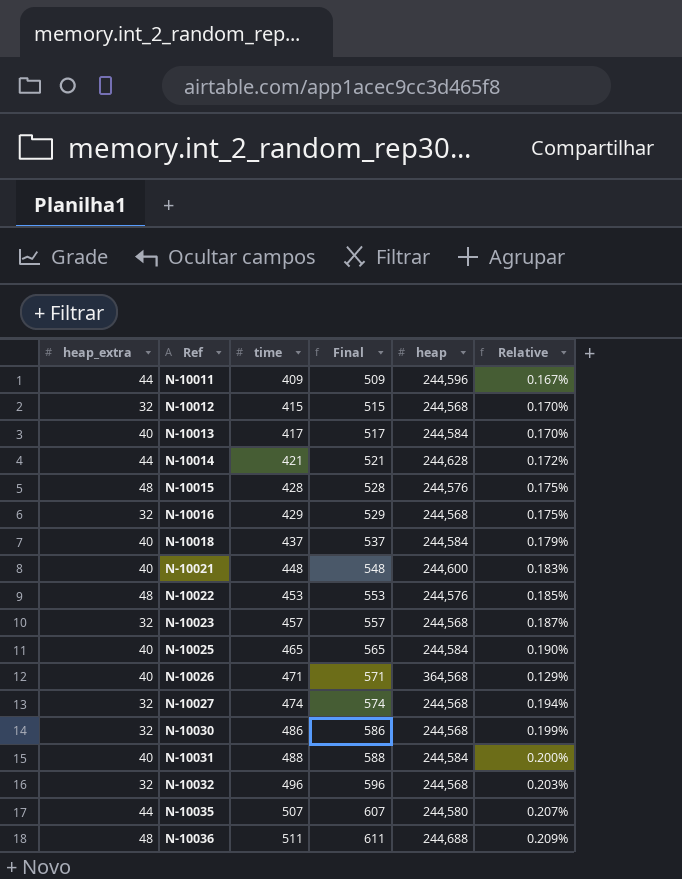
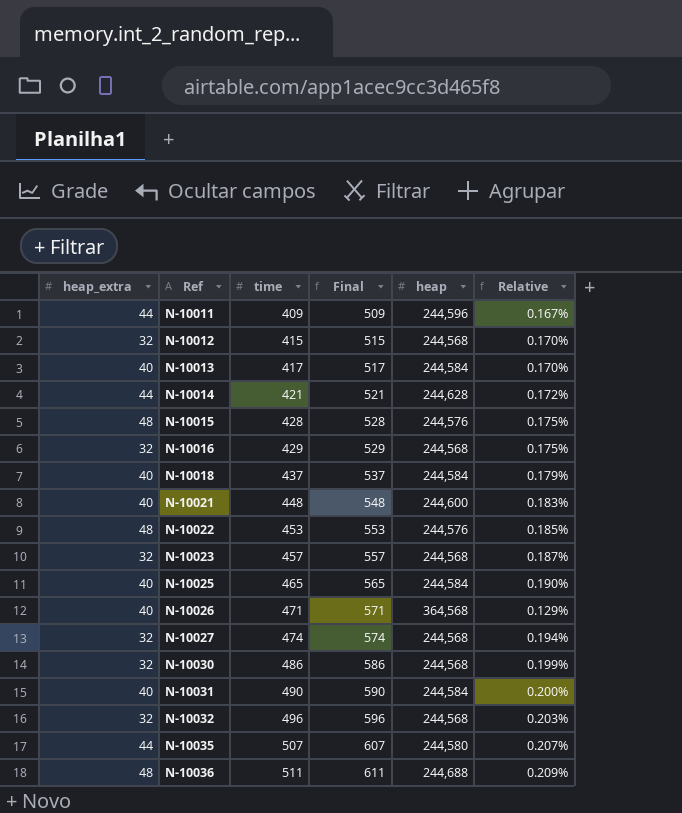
N-10031 | time: 488 -> 490
N-10031 | Final: 588 -> 590

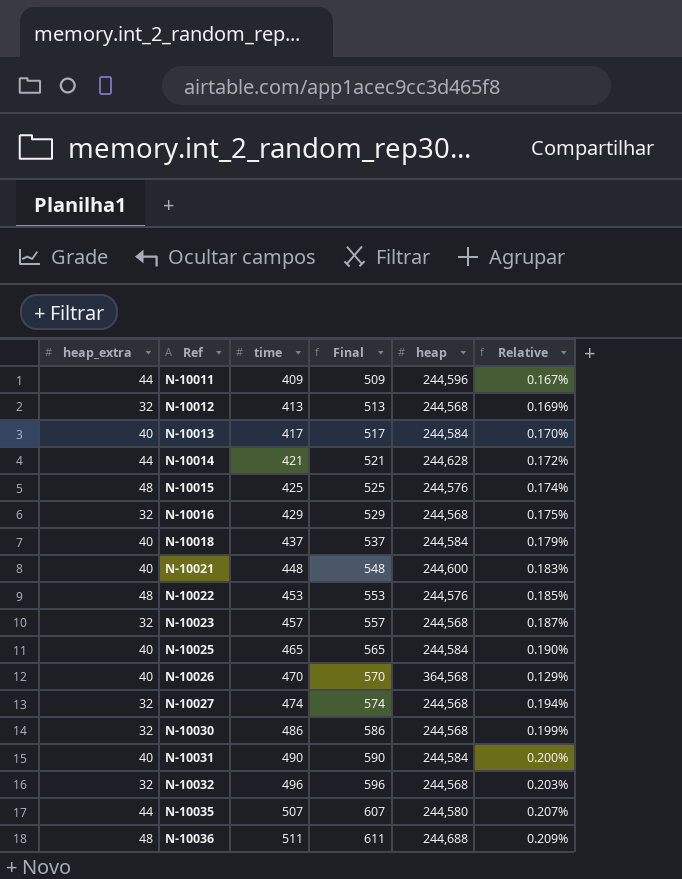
N-10012 | time: 415 -> 413
N-10012 | Final: 515 -> 513
N-10012 | Relative: 0.170% -> 0.169%
N-10015 | time: 428 -> 425
N-10015 | Final: 528 -> 525
N-10015 | Relative: 0.175% -> 0.174%
N-10026 | time: 471 -> 470
N-10026 | Final: 571 -> 570

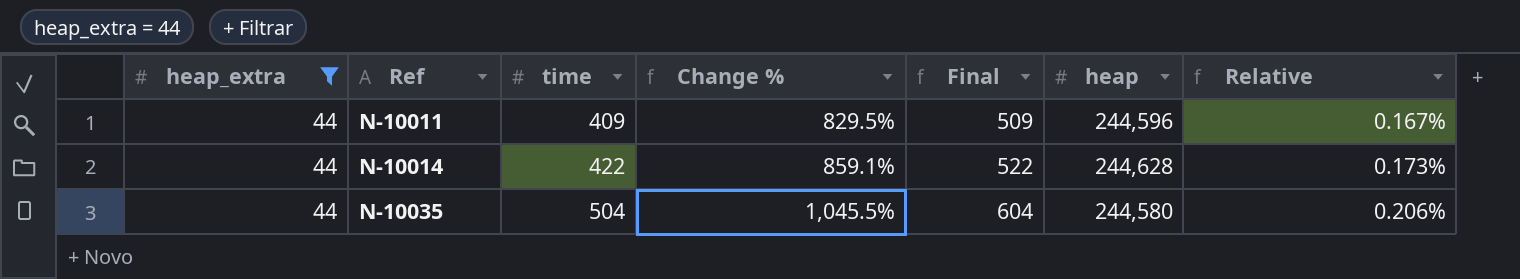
filter: none -> heap_extra = 44
column Change % | formula: none -> ([time] - [heap_extra]) / [heap_extra]
N-10014 | time: 421 -> 422
N-10014 | Final: 521 -> 522
N-10014 | Relative: 0.172% -> 0.173%
N-10035 | time: 507 -> 504
N-10035 | Final: 607 -> 604
N-10035 | Relative: 0.207% -> 0.206%

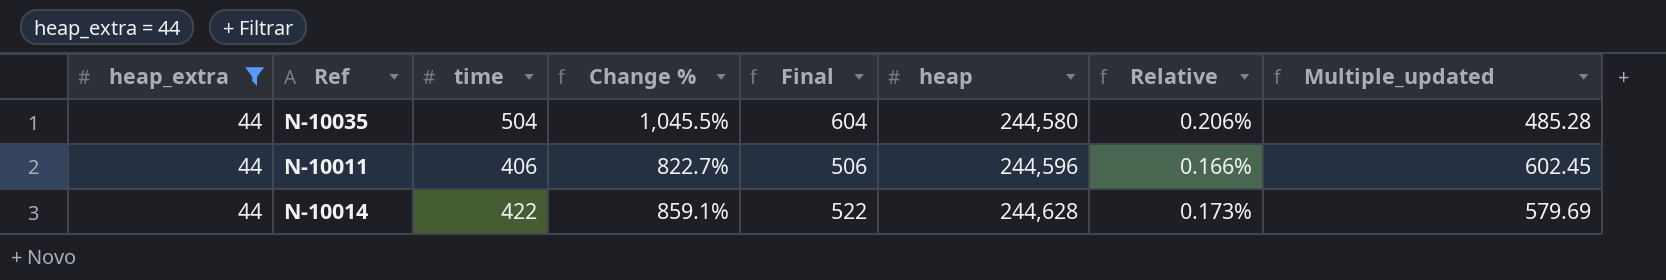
row order: Ref ascending -> heap ascending
column Multiple_updated | formula: none -> [heap] / [time]
N-10011 | time: 409 -> 406
N-10011 | Change %: 829.5% -> 822.7%
N-10011 | Final: 509 -> 506
N-10011 | Relative: 0.167% -> 0.166%

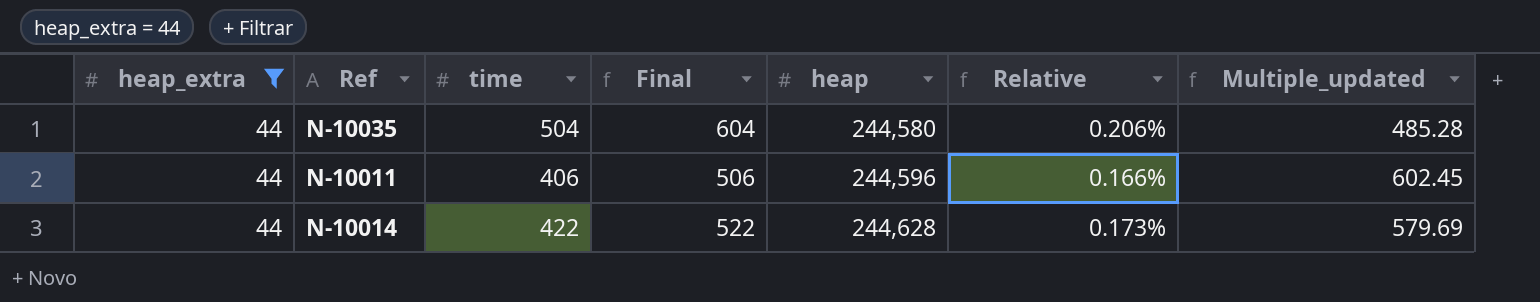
column Change % | formula: ([time] - [heap_extra]) / [heap_extra] -> none

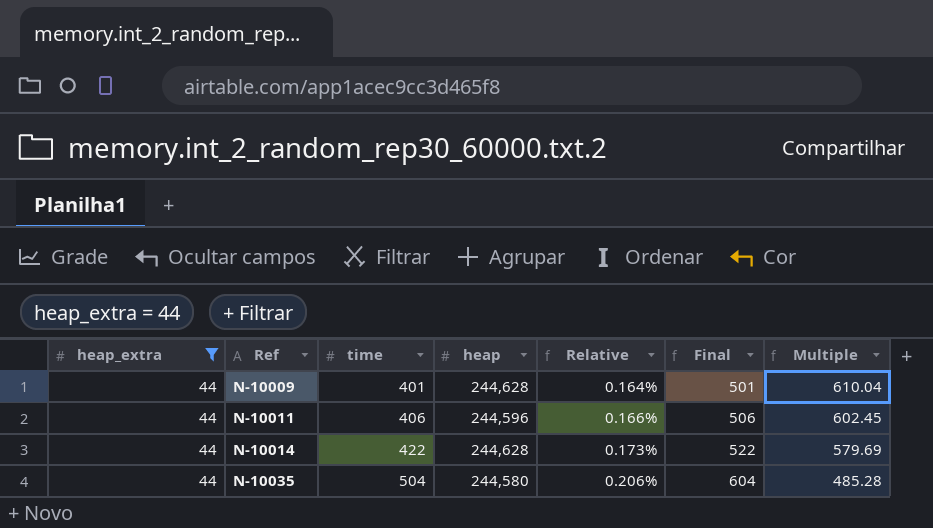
row order: heap ascending -> Ref ascending
column Final | position: 4 -> 6
column name: Multiple_updated -> Multiple
row N-10009: none -> 44 | 401 | 244,628 | 0.164% | 501 | 610.04

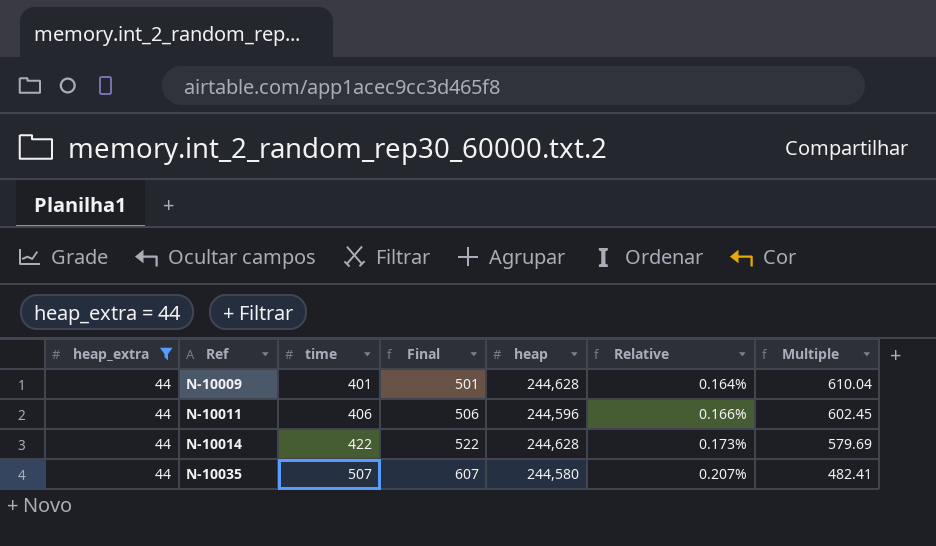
column Final | position: 6 -> 4
N-10035 | time: 504 -> 507
N-10035 | Final: 604 -> 607
N-10035 | Relative: 0.206% -> 0.207%
N-10035 | Multiple: 485.28 -> 482.41

